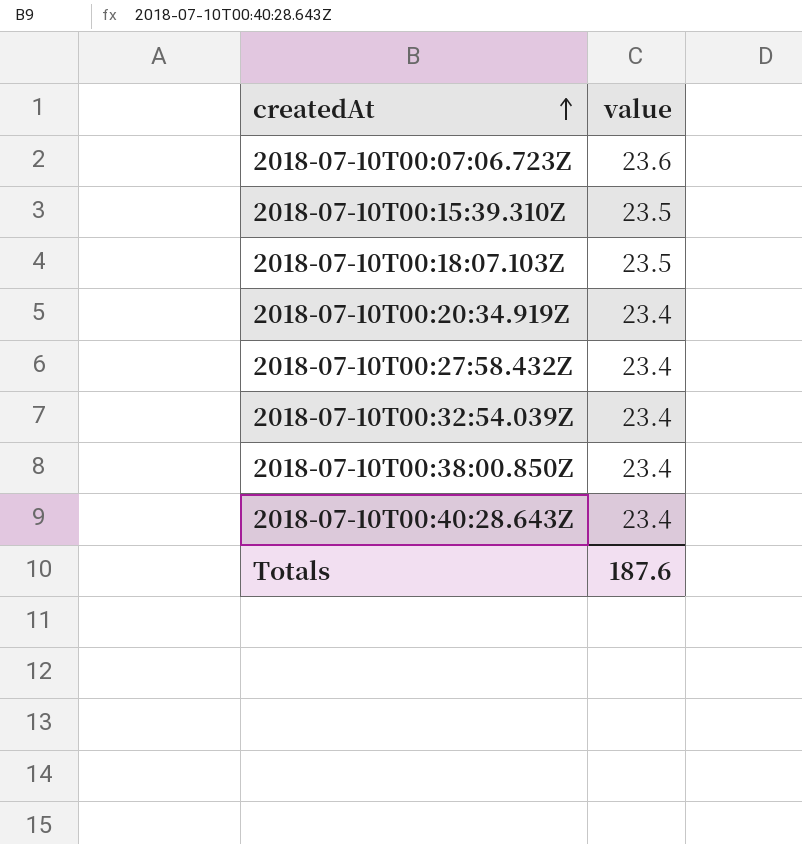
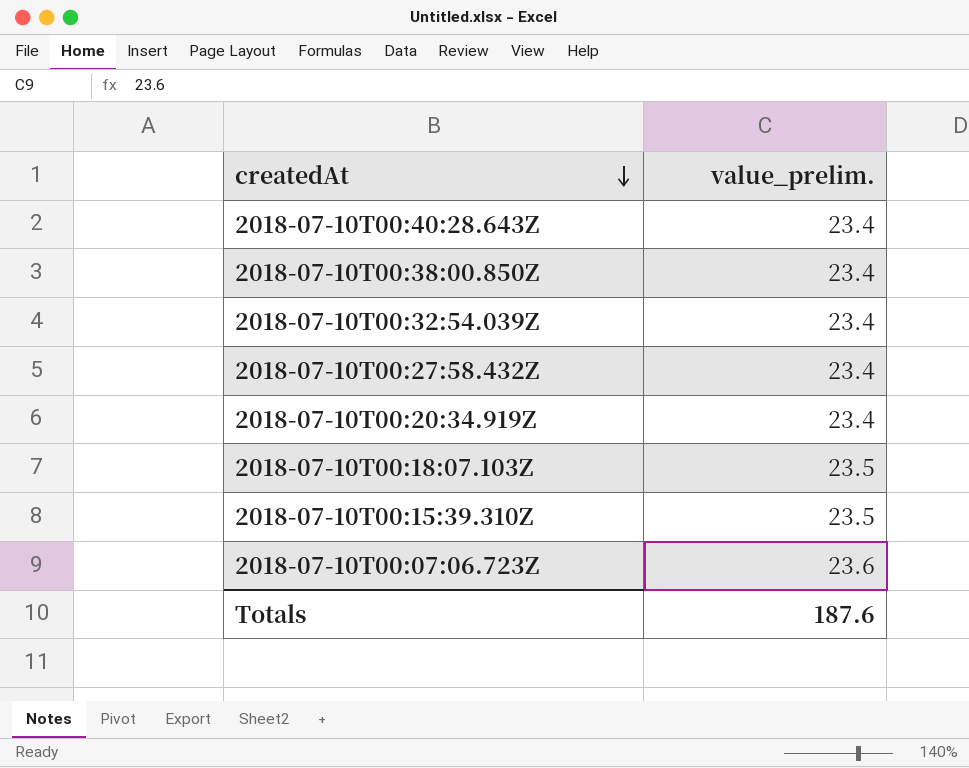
row order: createdAt ascending -> createdAt descending
column name: value -> value_prelim.

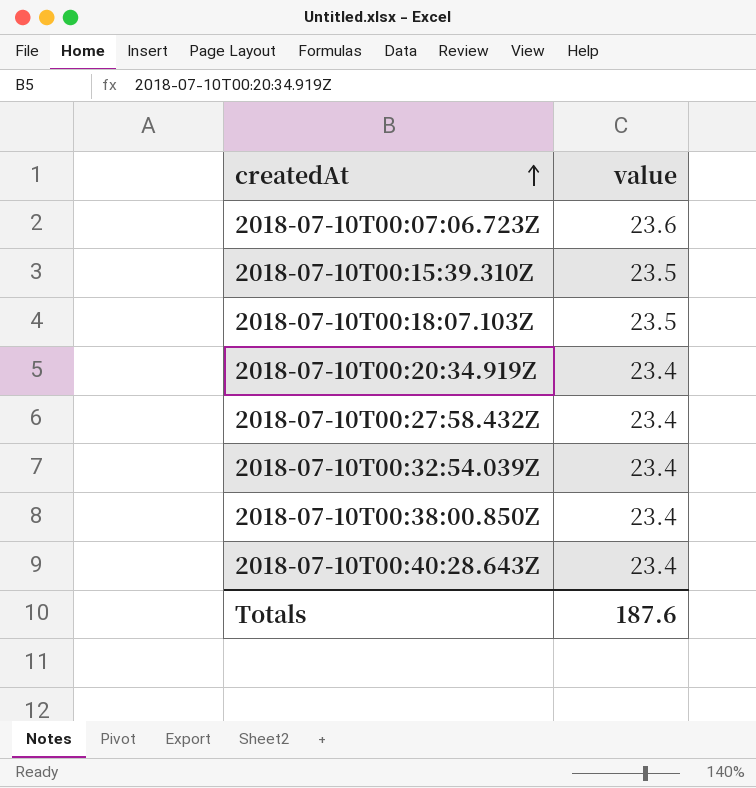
row order: createdAt descending -> createdAt ascending
column name: value_prelim. -> value

